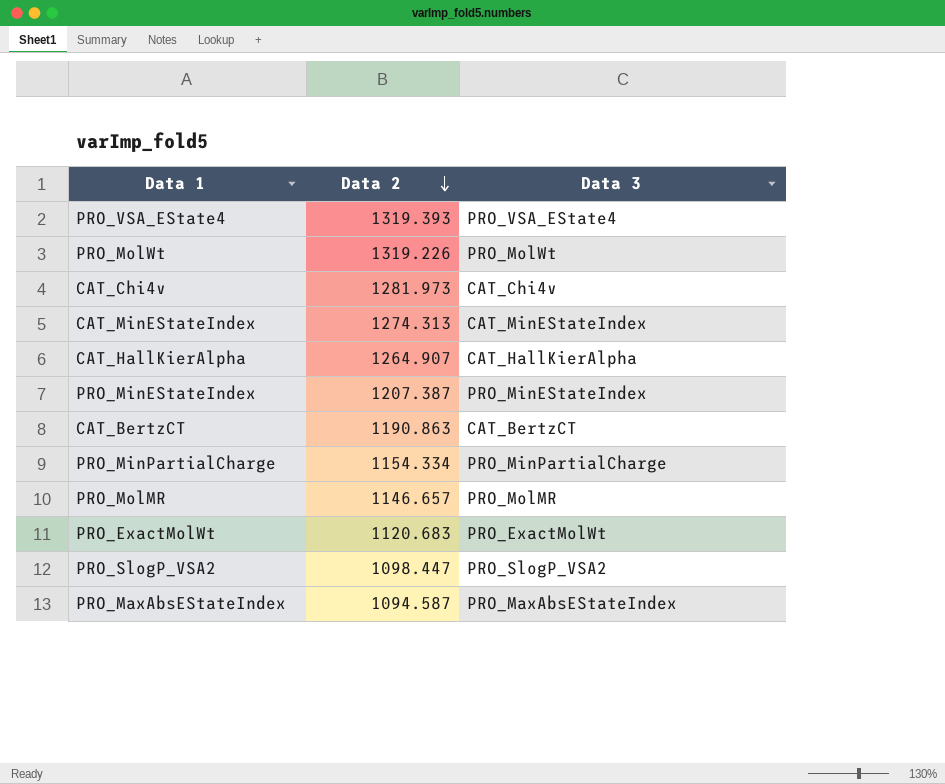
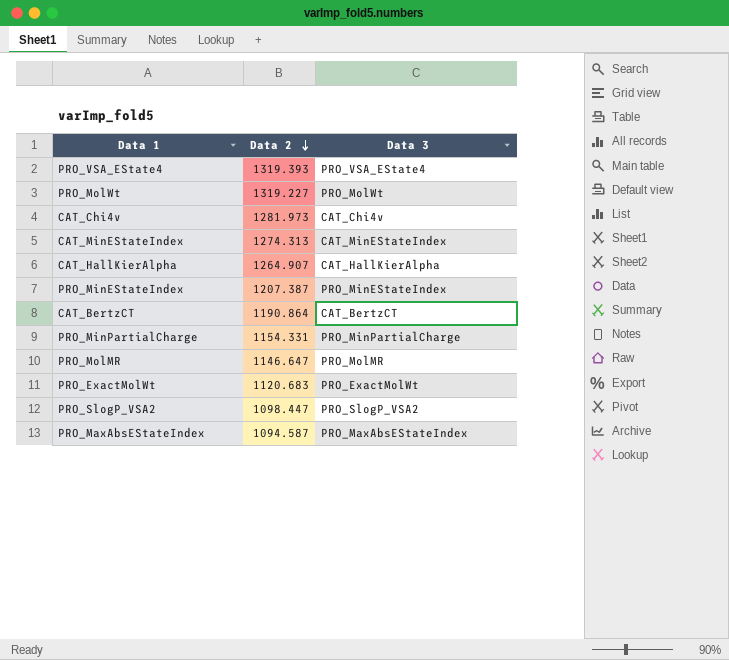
PRO_MolWt | Data 2: 1319.226 -> 1319.227
CAT_BertzCT | Data 2: 1190.863 -> 1190.864
PRO_MinPartialCharge | Data 2: 1154.334 -> 1154.331
PRO_MolMR | Data 2: 1146.657 -> 1146.647

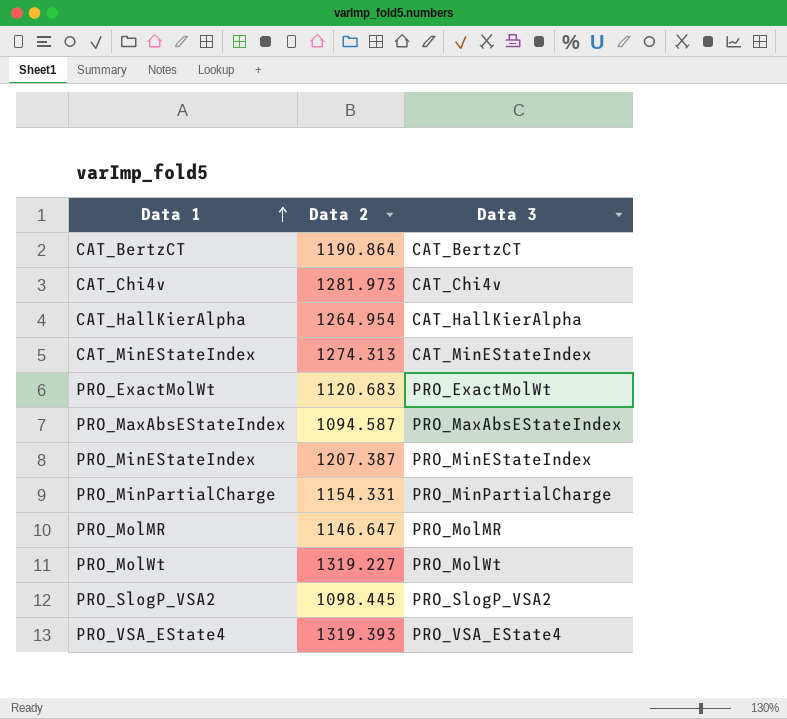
row order: Data 2 descending -> Data 1 ascending
CAT_HallKierAlpha | Data 2: 1264.907 -> 1264.954
PRO_SlogP_VSA2 | Data 2: 1098.447 -> 1098.445

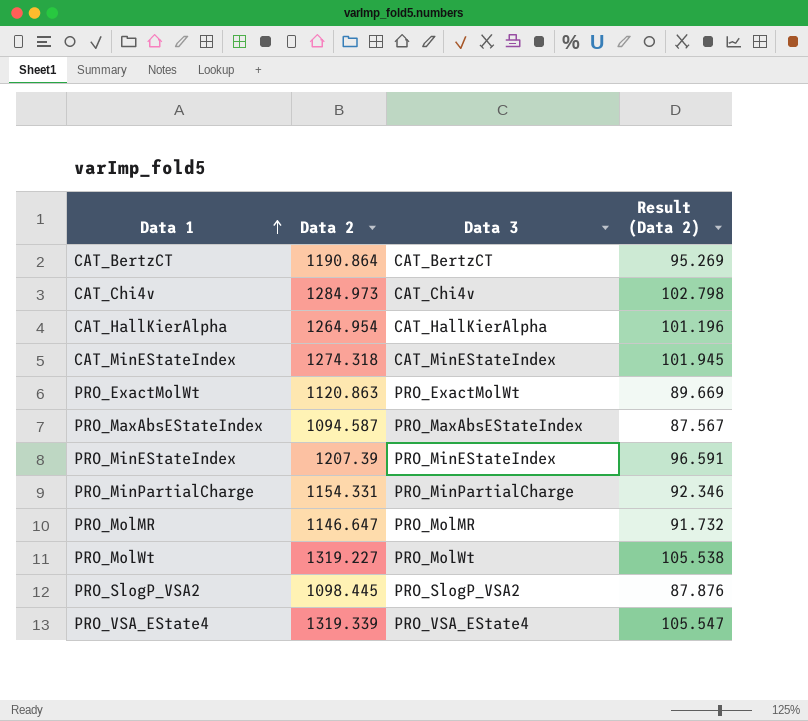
column Result (Data 2) | formula: none -> [Data 2] * 0.08
CAT_Chi4v | Data 2: 1281.973 -> 1284.973
CAT_MinEStateIndex | Data 2: 1274.313 -> 1274.318
PRO_ExactMolWt | Data 2: 1120.683 -> 1120.863
PRO_MinEStateIndex | Data 2: 1207.387 -> 1207.39
PRO_VSA_EState4 | Data 2: 1319.393 -> 1319.339

